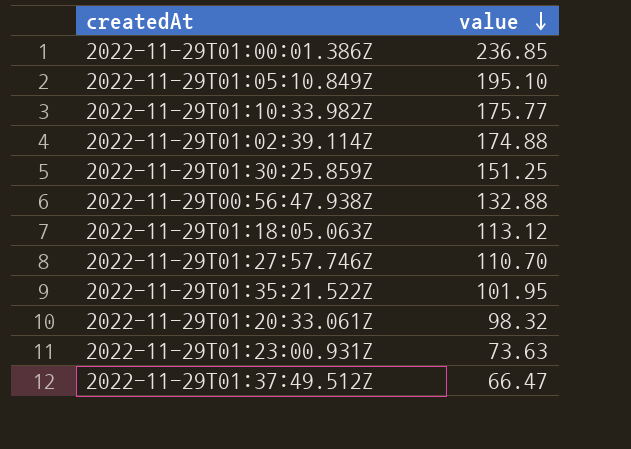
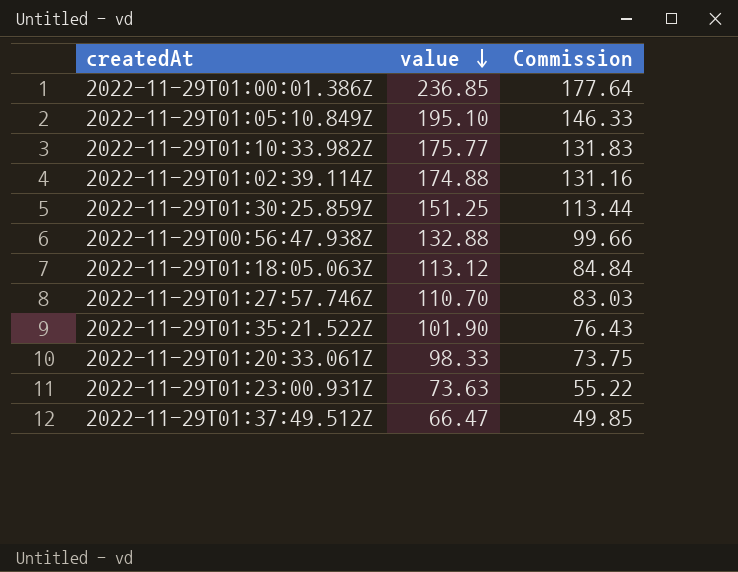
column Commission | formula: none -> [value] * 0.75
2022-11-29T01:35:21.522Z | value: 101.95 -> 101.90
2022-11-29T01:20:33.061Z | value: 98.32 -> 98.33

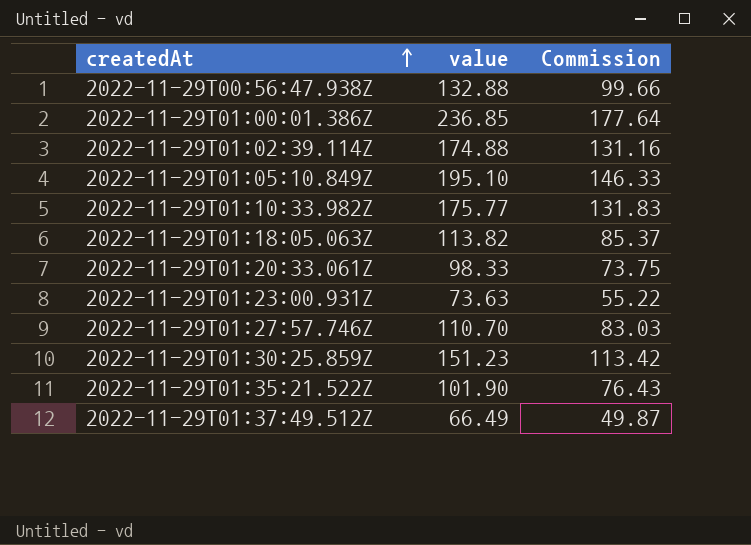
row order: value descending -> createdAt ascending
2022-11-29T01:18:05.063Z | value: 113.12 -> 113.82
2022-11-29T01:18:05.063Z | Commission: 84.84 -> 85.37
2022-11-29T01:30:25.859Z | value: 151.25 -> 151.23
2022-11-29T01:30:25.859Z | Commission: 113.44 -> 113.42
2022-11-29T01:37:49.512Z | value: 66.47 -> 66.49
2022-11-29T01:37:49.512Z | Commission: 49.85 -> 49.87

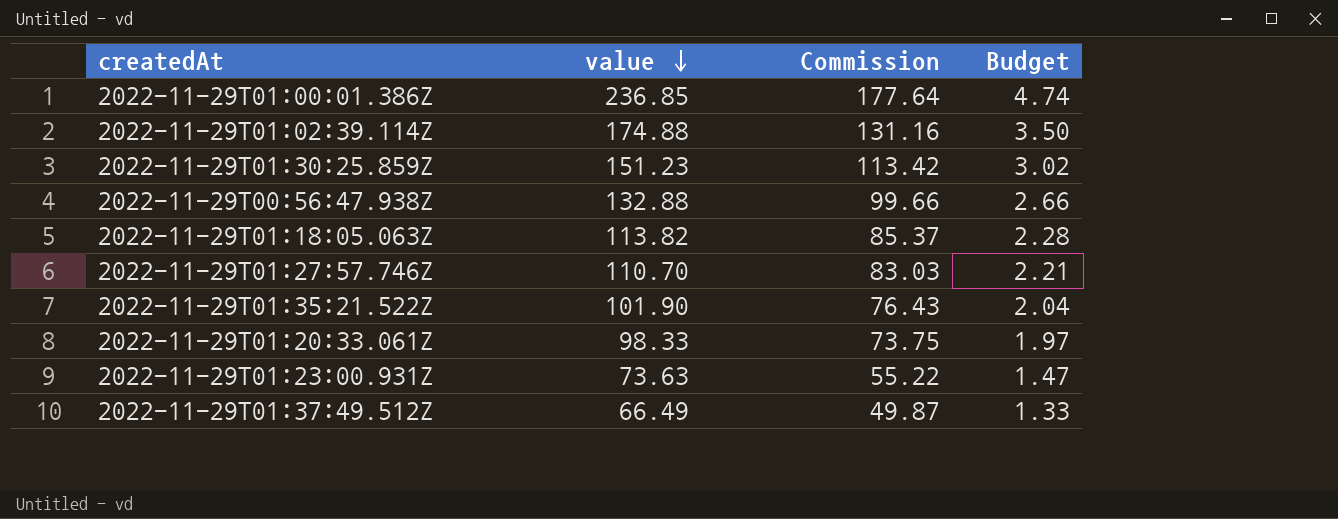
row order: createdAt ascending -> value descending
column Budget | formula: none -> [value] * 0.02
row 2022-11-29T01:05:10.849Z: 195.10 | 146.33 -> none
row 2022-11-29T01:10:33.982Z: 175.77 | 131.83 -> none

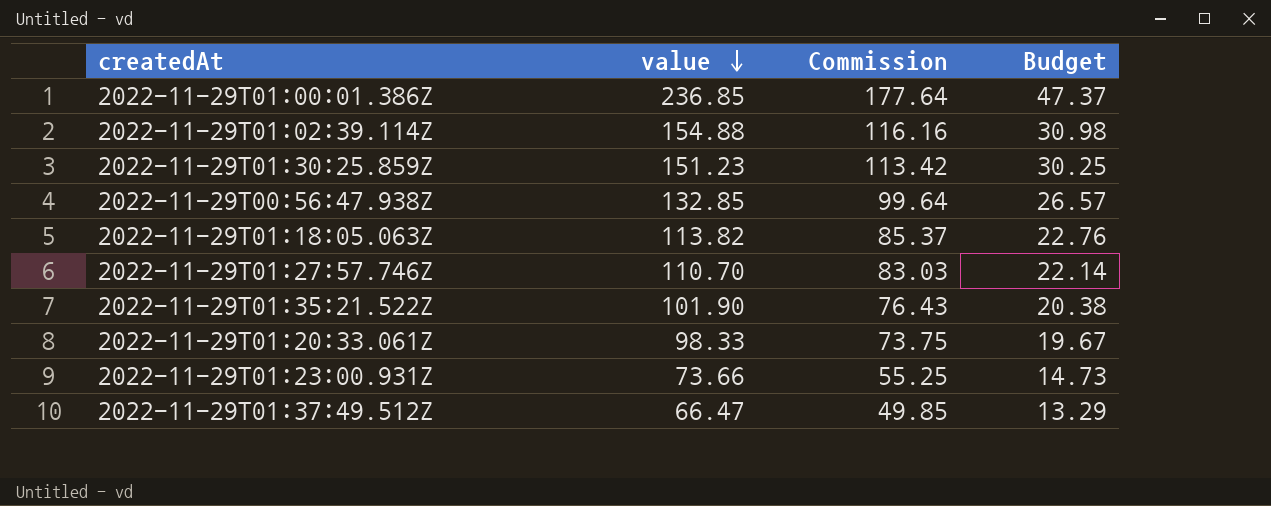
column Budget | formula: [value] * 0.02 -> [value] * 0.2
2022-11-29T01:02:39.114Z | value: 174.88 -> 154.88
2022-11-29T01:02:39.114Z | Commission: 131.16 -> 116.16
2022-11-29T00:56:47.938Z | value: 132.88 -> 132.85
2022-11-29T00:56:47.938Z | Commission: 99.66 -> 99.64
2022-11-29T01:23:00.931Z | value: 73.63 -> 73.66
2022-11-29T01:23:00.931Z | Commission: 55.22 -> 55.25
2022-11-29T01:37:49.512Z | value: 66.49 -> 66.47
2022-11-29T01:37:49.512Z | Commission: 49.87 -> 49.85

